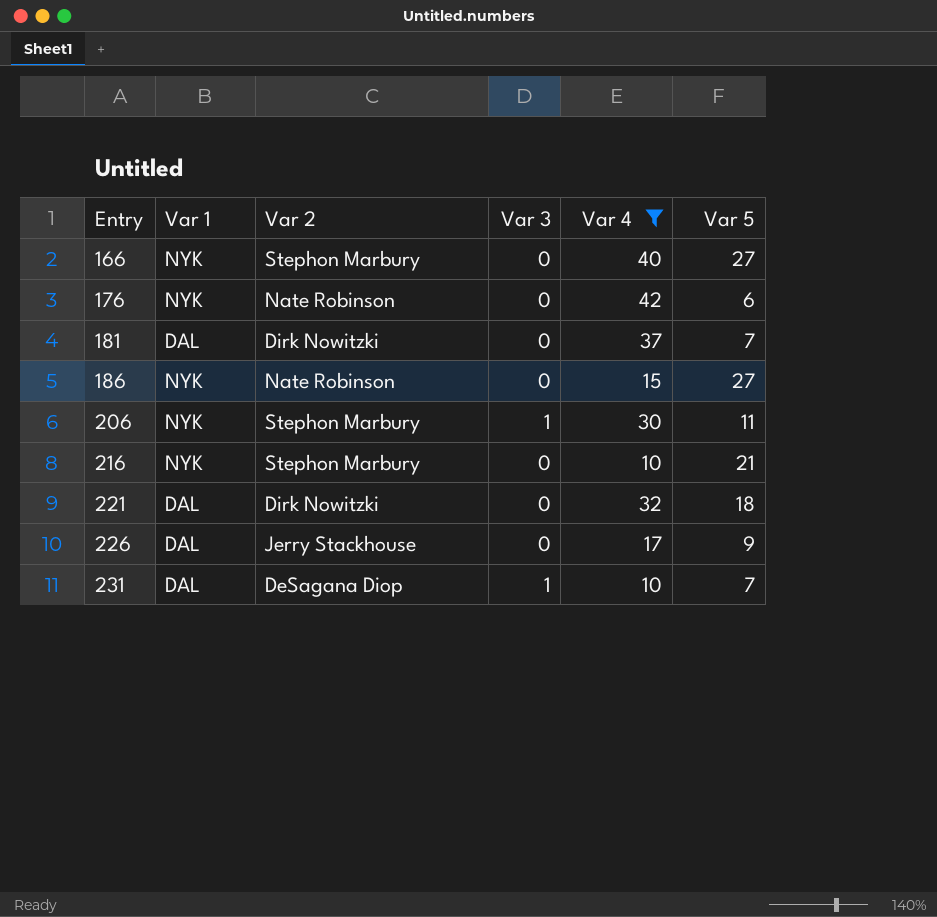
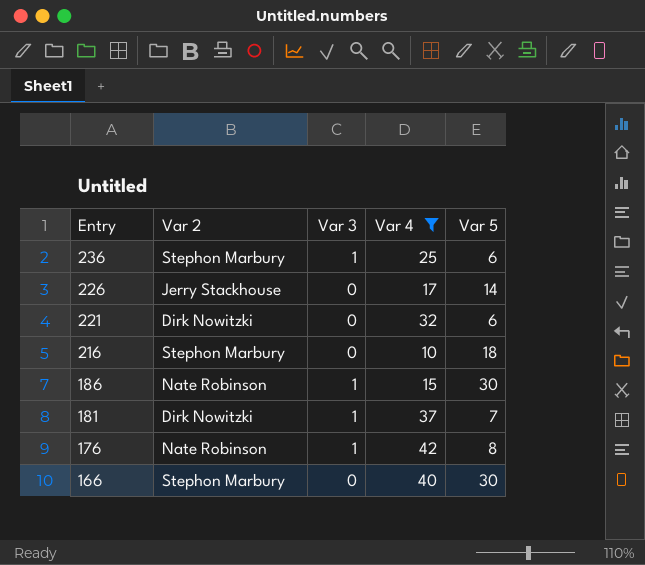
row order: Entry ascending -> Entry descending
column Var 1 | position: 2 -> none
row 206: NYK | Stephon Marbury | 1 | 30 | 11 -> none
row 231: DAL | DeSagana Diop | 1 | 10 | 7 -> none
row 236: none -> Stephon Marbury | 1 | 25 | 6
226 | Var 5: 9 -> 14
221 | Var 5: 18 -> 6
216 | Var 5: 21 -> 18
186 | Var 3: 0 -> 1
186 | Var 5: 27 -> 30
181 | Var 3: 0 -> 1
176 | Var 3: 0 -> 1
176 | Var 5: 6 -> 8
166 | Var 5: 27 -> 30

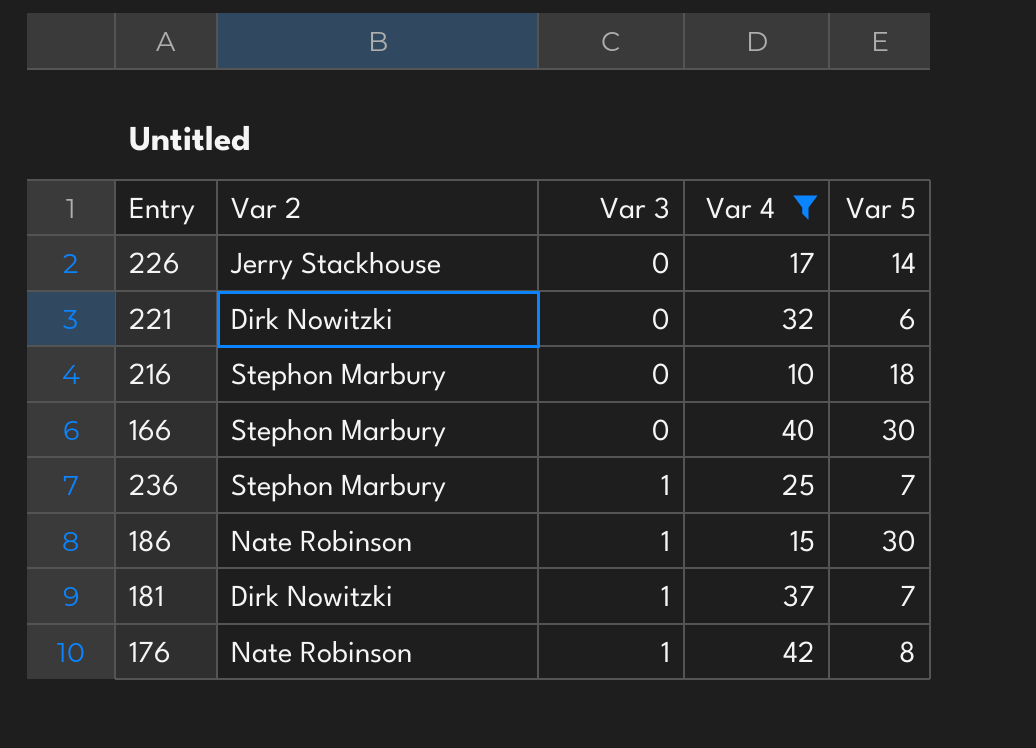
row order: Entry descending -> Var 3 ascending
236 | Var 5: 6 -> 7

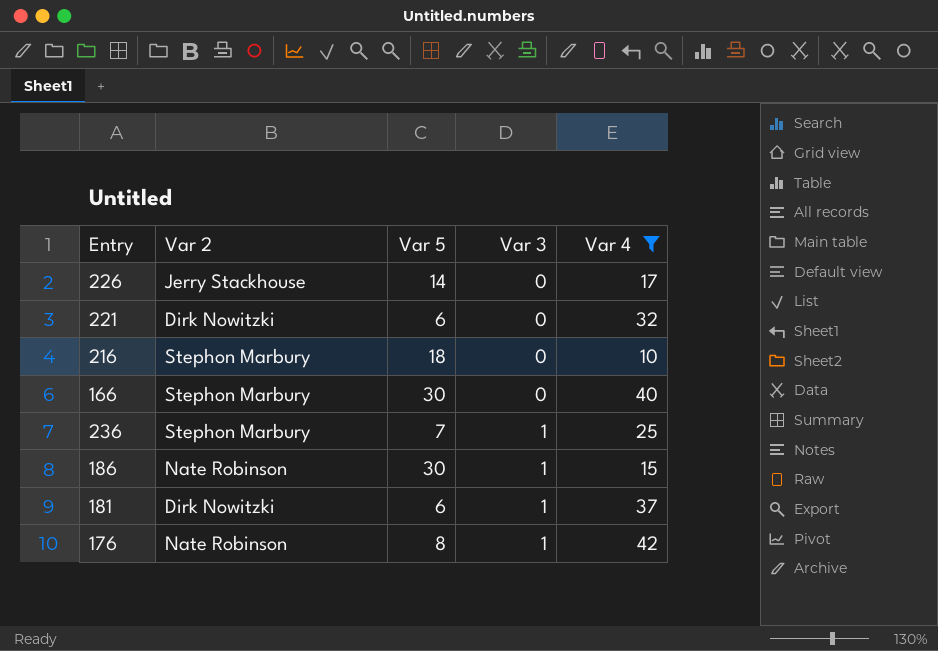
column Var 5 | position: 5 -> 3
181 | Var 5: 7 -> 6

